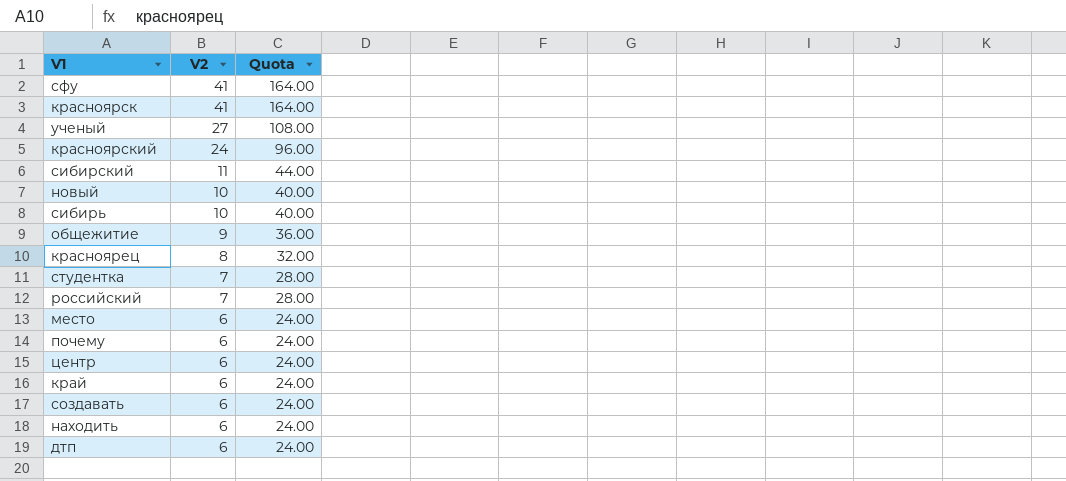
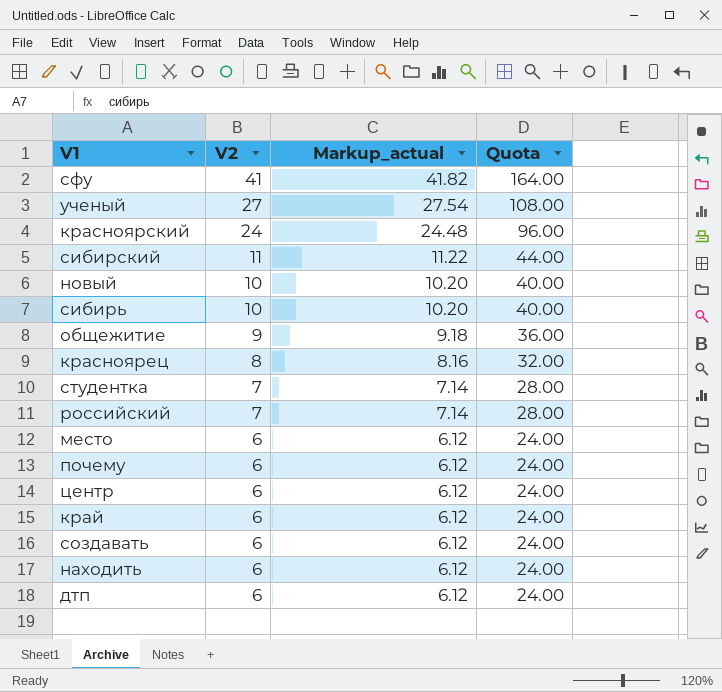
column Markup_actual | formula: none -> [V2] * 1.02
row красноярск: 41 | 164.00 -> none

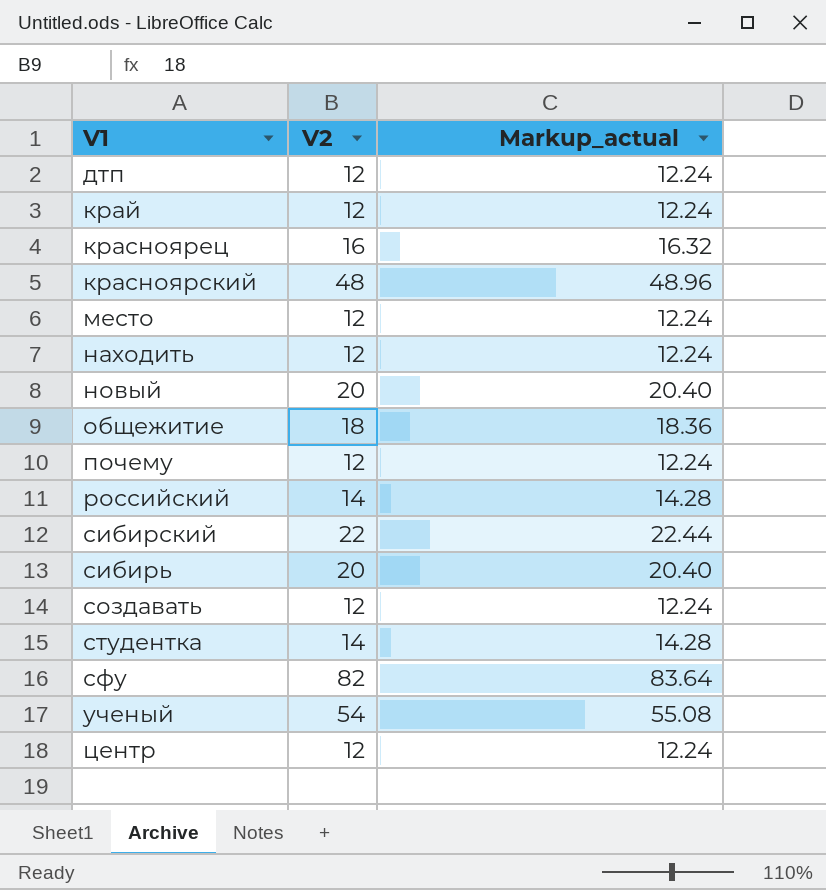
row order: V2 descending -> V1 ascending
column Quota | formula: [V2] * 4 -> none
дтп | V2: 6 -> 12
дтп | Markup_actual: 6.12 -> 12.24
край | V2: 6 -> 12
край | Markup_actual: 6.12 -> 12.24
красноярец | V2: 8 -> 16
красноярец | Markup_actual: 8.16 -> 16.32
красноярский | V2: 24 -> 48
красноярский | Markup_actual: 24.48 -> 48.96
место | V2: 6 -> 12
место | Markup_actual: 6.12 -> 12.24
находить | V2: 6 -> 12
находить | Markup_actual: 6.12 -> 12.24
новый | V2: 10 -> 20
новый | Markup_actual: 10.20 -> 20.40
общежитие | V2: 9 -> 18
общежитие | Markup_actual: 9.18 -> 18.36
почему | V2: 6 -> 12
почему | Markup_actual: 6.12 -> 12.24
российский | V2: 7 -> 14
российский | Markup_actual: 7.14 -> 14.28
сибирский | V2: 11 -> 22
сибирский | Markup_actual: 11.22 -> 22.44
сибирь | V2: 10 -> 20
сибирь | Markup_actual: 10.20 -> 20.40
создавать | V2: 6 -> 12
создавать | Markup_actual: 6.12 -> 12.24
студентка | V2: 7 -> 14
студентка | Markup_actual: 7.14 -> 14.28
сфу | V2: 41 -> 82
сфу | Markup_actual: 41.82 -> 83.64
ученый | V2: 27 -> 54
ученый | Markup_actual: 27.54 -> 55.08
центр | V2: 6 -> 12
центр | Markup_actual: 6.12 -> 12.24

